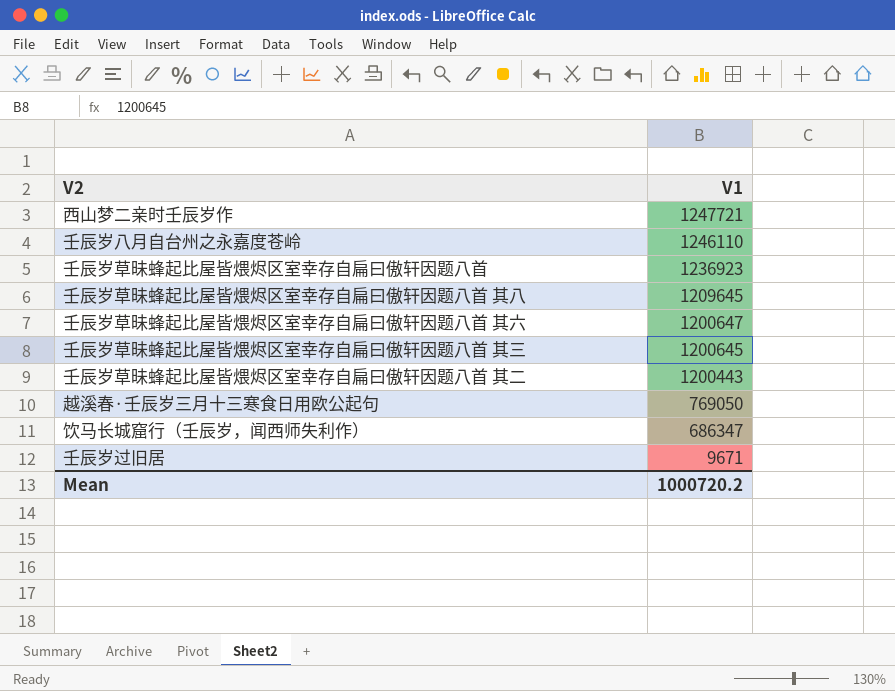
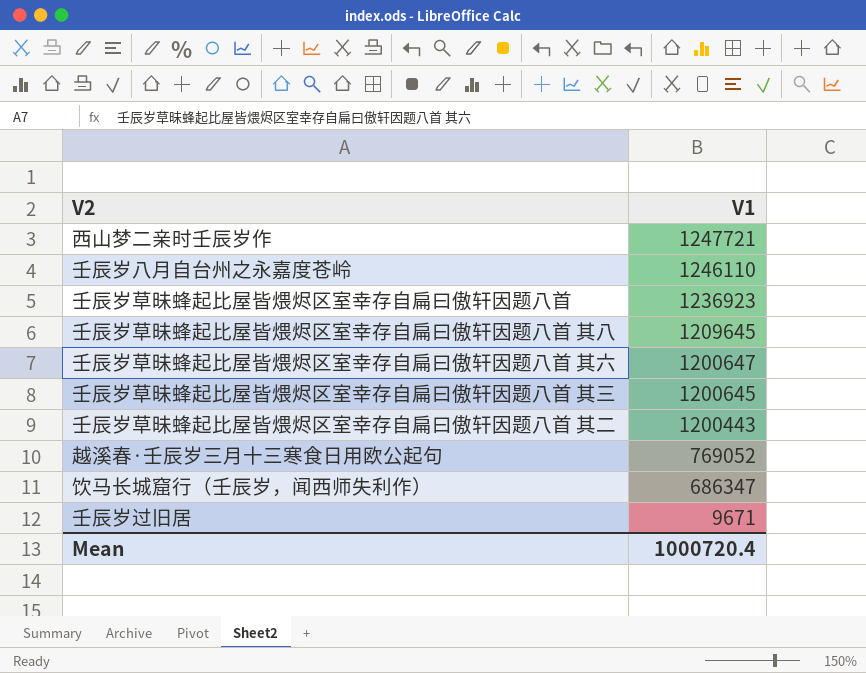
越溪春·壬辰岁三月十三寒食日用欧公起句 | V1: 769050 -> 769052
Mean | V1: 1000720.2 -> 1000720.4

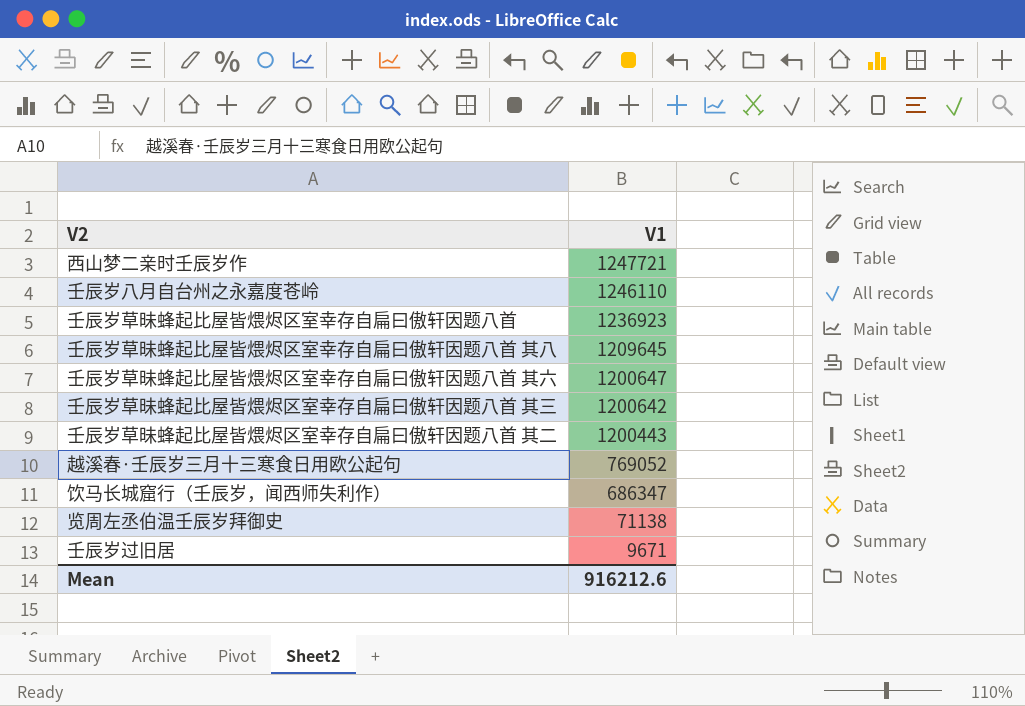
壬辰岁草昧蜂起比屋皆煨烬区室幸存自扁曰傲轩因题八首 其三 | V1: 1200645 -> 1200642
row 览周左丞伯温壬辰岁拜御史: none -> 71138
Mean | V1: 1000720.4 -> 916212.6

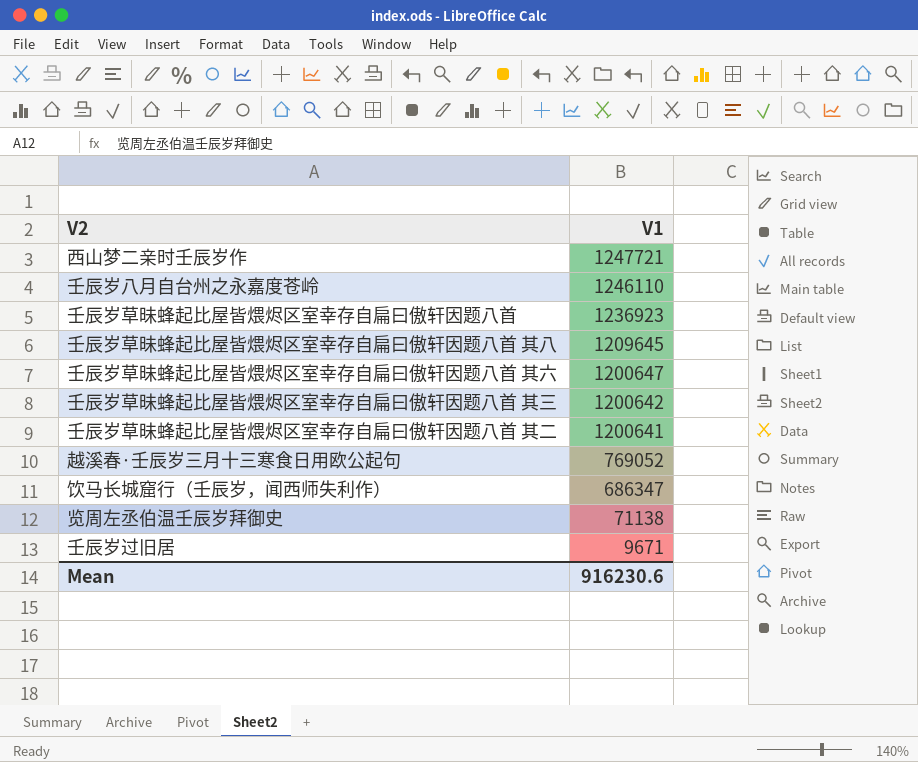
壬辰岁草昧蜂起比屋皆煨烬区室幸存自扁曰傲轩因题八首 其二 | V1: 1200443 -> 1200641
Mean | V1: 916212.6 -> 916230.6

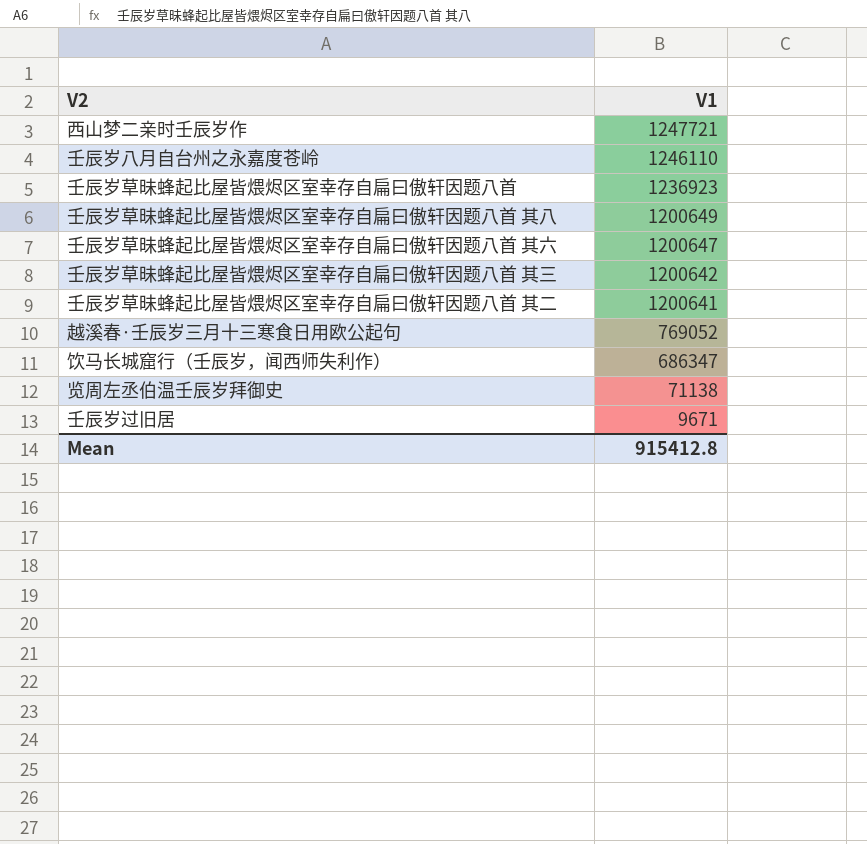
壬辰岁草昧蜂起比屋皆煨烬区室幸存自扁曰傲轩因题八首 其八 | V1: 1209645 -> 1200649
Mean | V1: 916230.6 -> 915412.8

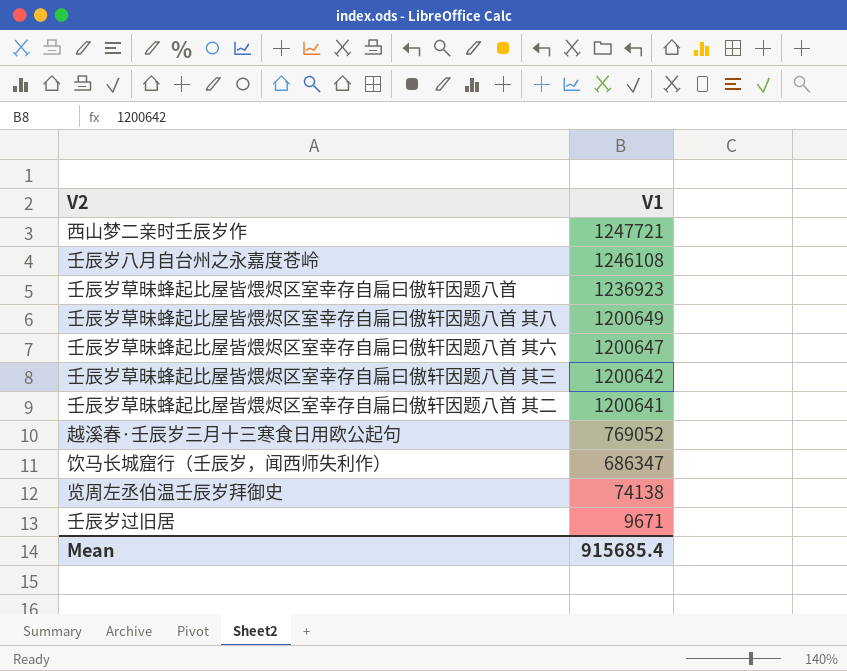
壬辰岁八月自台州之永嘉度苍岭 | V1: 1246110 -> 1246108
览周左丞伯温壬辰岁拜御史 | V1: 71138 -> 74138
Mean | V1: 915412.8 -> 915685.4

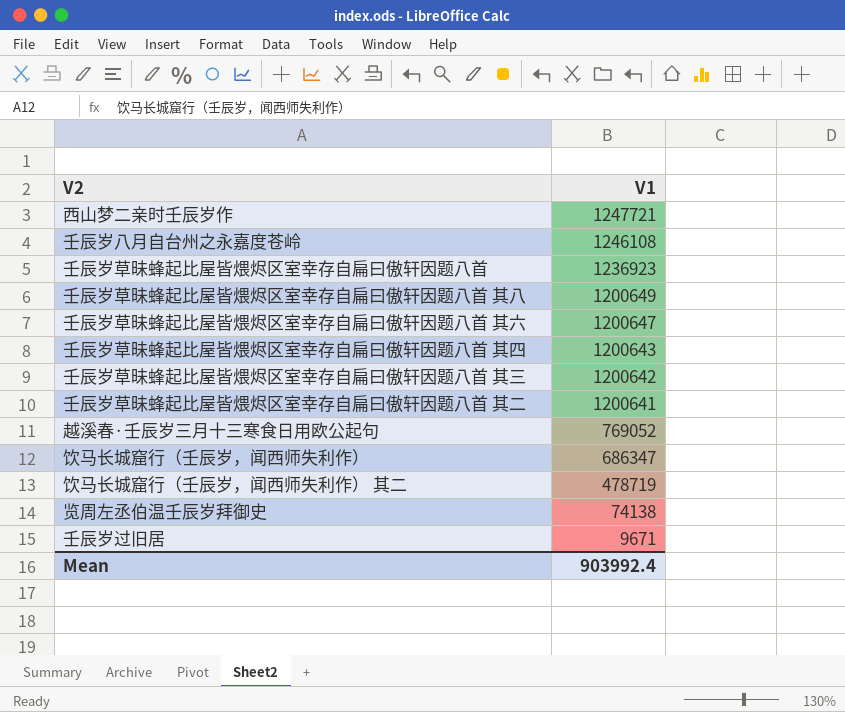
row 壬辰岁草昧蜂起比屋皆煨烬区室幸存自扁曰傲轩因题八首 其四: none -> 1200643
row 饮马长城窟行（壬辰岁，闻西师失利作） 其二: none -> 478719
Mean | V1: 915685.4 -> 903992.4

